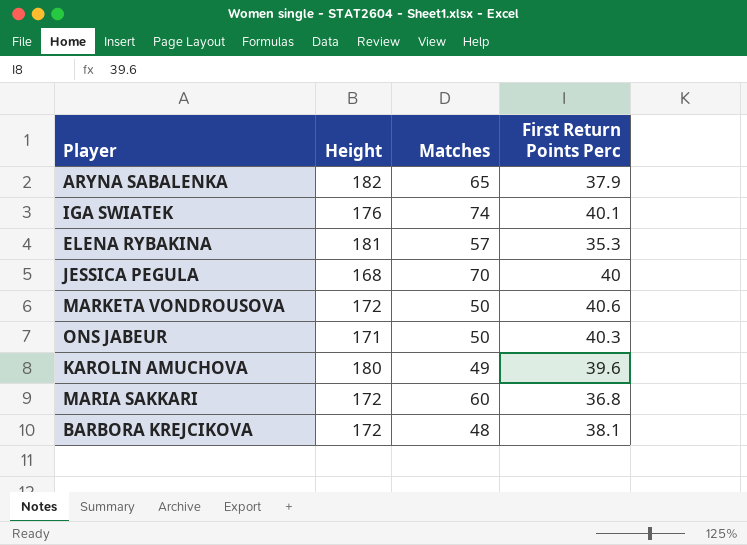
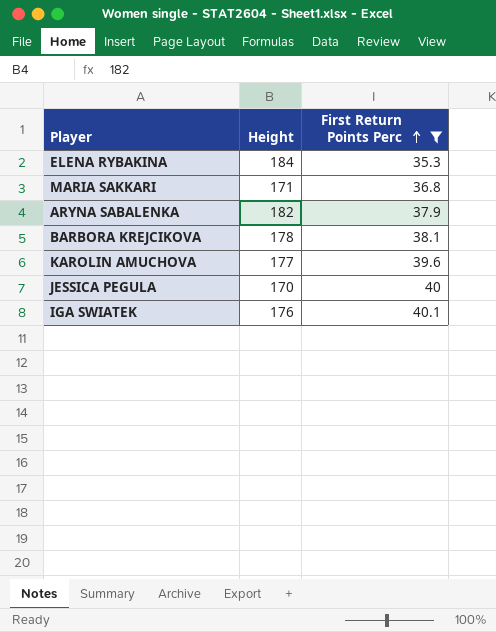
filter: none -> First Return Points Perc <= 40.1
row order: none -> First Return Points Perc ascending
column Matches | position: 3 -> none
ELENA RYBAKINA | Height: 181 -> 184
MARIA SAKKARI | Height: 172 -> 171
BARBORA KREJCIKOVA | Height: 172 -> 178
KAROLIN AMUCHOVA | Height: 180 -> 177
JESSICA PEGULA | Height: 168 -> 170

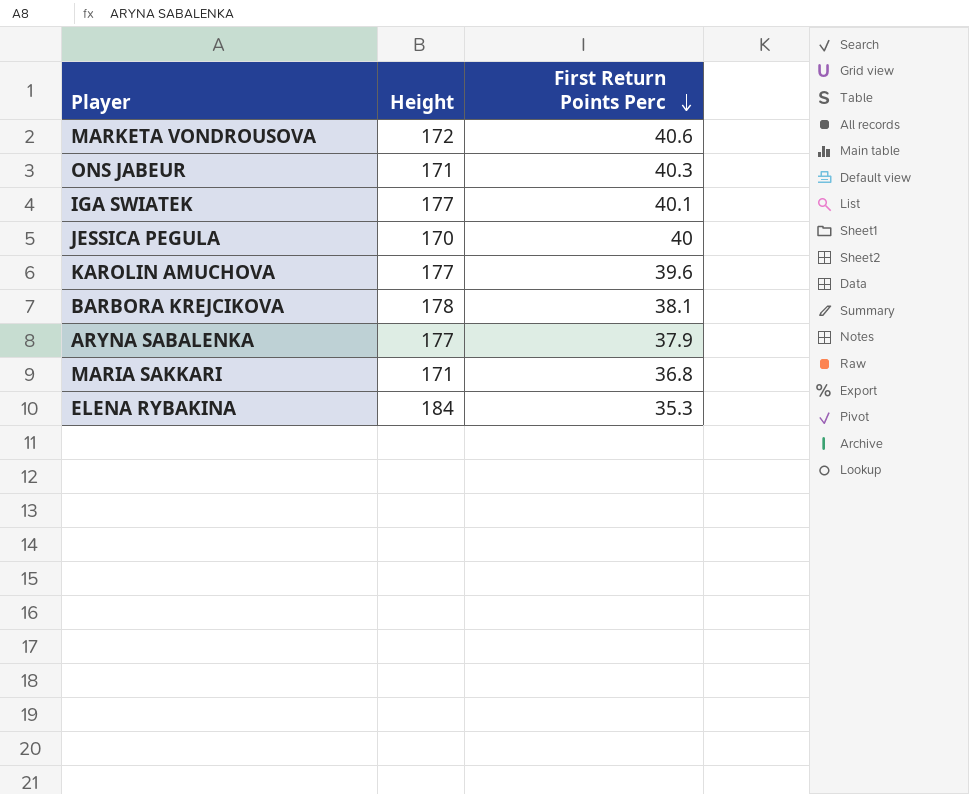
filter: First Return Points Perc <= 40.1 -> none
row order: First Return Points Perc ascending -> First Return Points Perc descending
IGA SWIATEK | Height: 176 -> 177
ARYNA SABALENKA | Height: 182 -> 177

